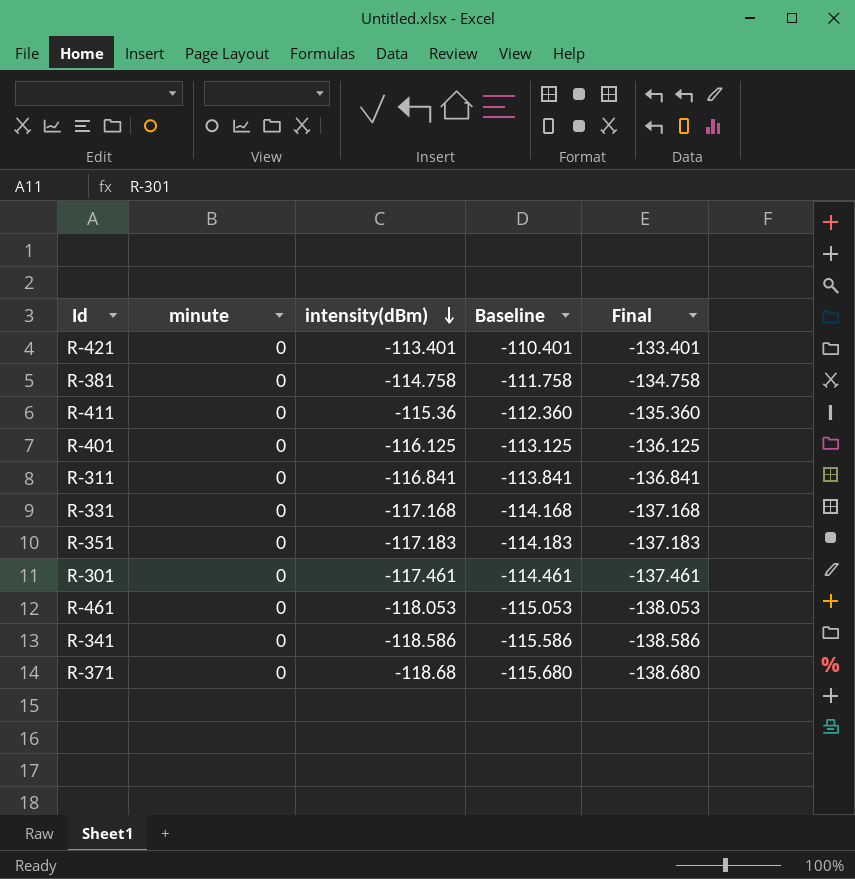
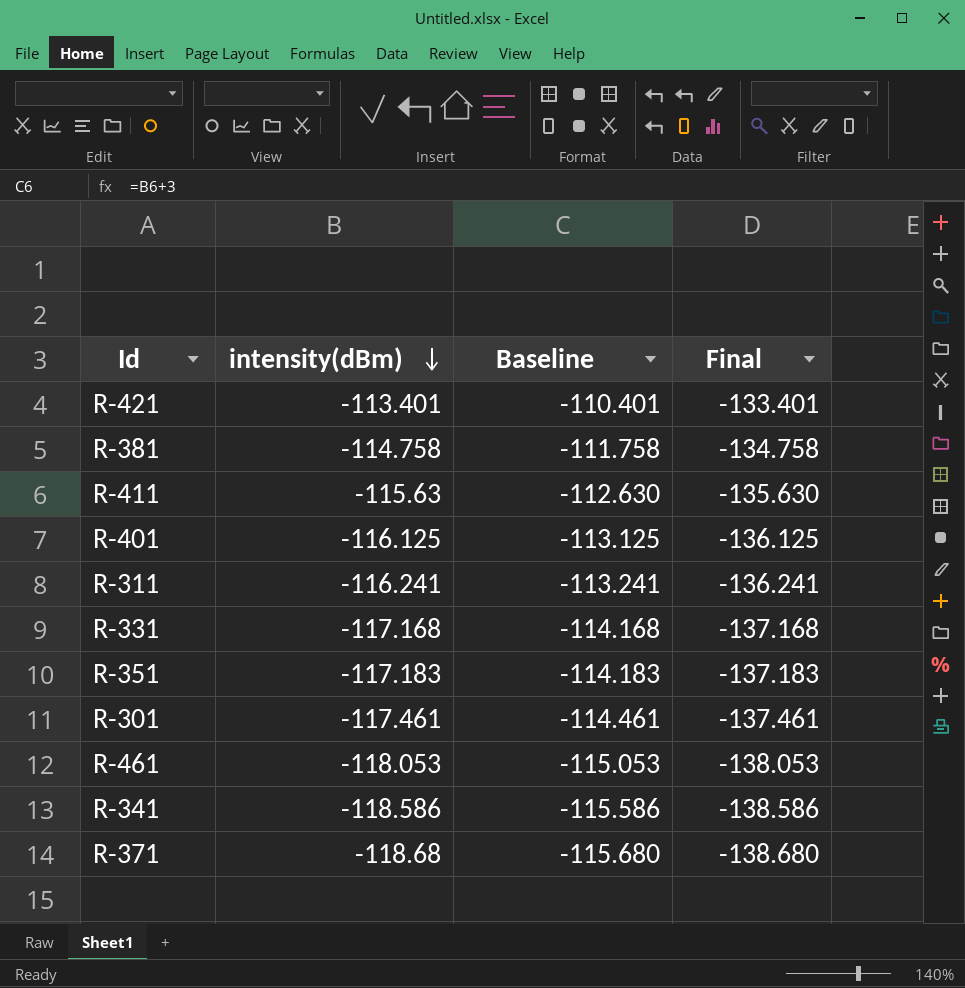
column minute | position: 2 -> none
R-411 | intensity(dBm): -115.36 -> -115.63
R-411 | Baseline: -112.360 -> -112.630
R-411 | Final: -135.360 -> -135.630
R-311 | intensity(dBm): -116.841 -> -116.241
R-311 | Baseline: -113.841 -> -113.241
R-311 | Final: -136.841 -> -136.241

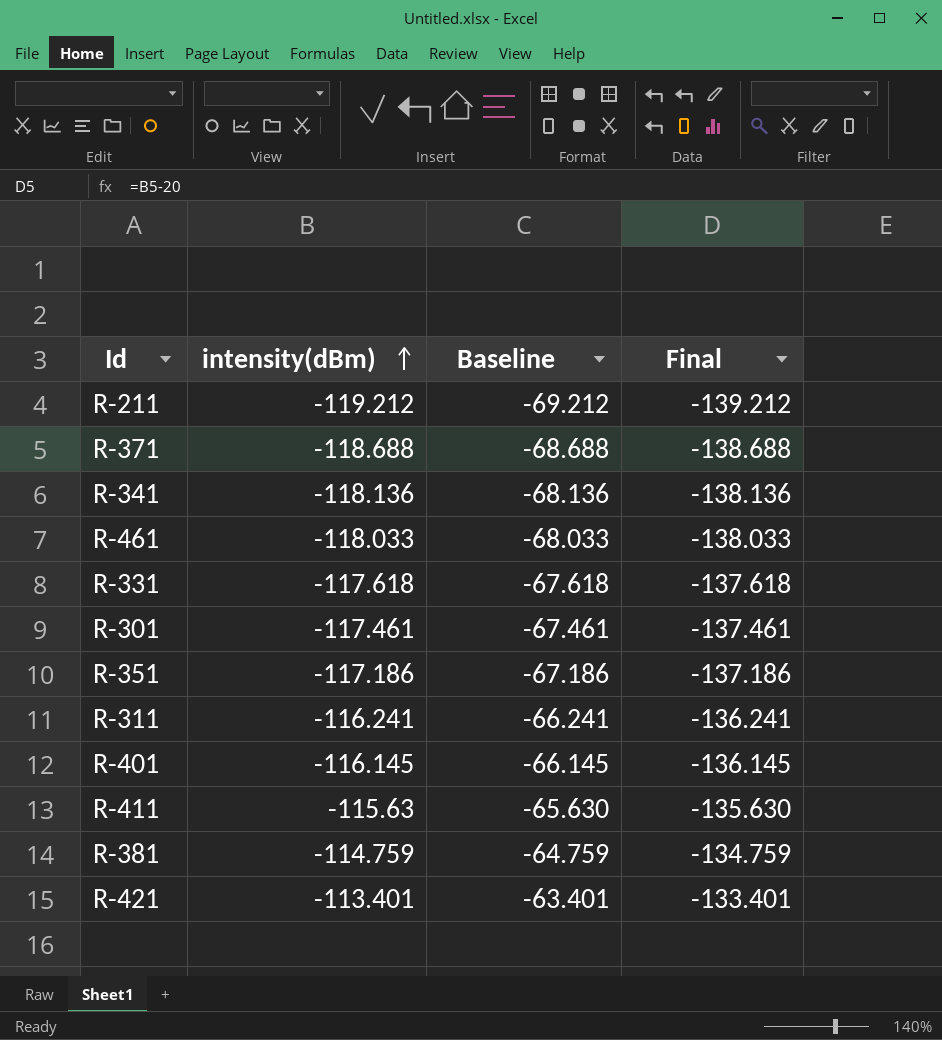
row order: intensity(dBm) descending -> intensity(dBm) ascending
column Baseline | formula: [intensity(dBm)] + 3 -> [intensity(dBm)] + 50
row R-211: none -> -119.212 | -69.212 | -139.212
R-371 | intensity(dBm): -118.68 -> -118.688
R-371 | Final: -138.680 -> -138.688
R-341 | intensity(dBm): -118.586 -> -118.136
R-341 | Final: -138.586 -> -138.136
R-461 | intensity(dBm): -118.053 -> -118.033
R-461 | Final: -138.053 -> -138.033
R-331 | intensity(dBm): -117.168 -> -117.618
R-331 | Final: -137.168 -> -137.618
R-351 | intensity(dBm): -117.183 -> -117.186
R-351 | Final: -137.183 -> -137.186
R-401 | intensity(dBm): -116.125 -> -116.145
R-401 | Final: -136.125 -> -136.145
R-381 | intensity(dBm): -114.758 -> -114.759
R-381 | Final: -134.758 -> -134.759

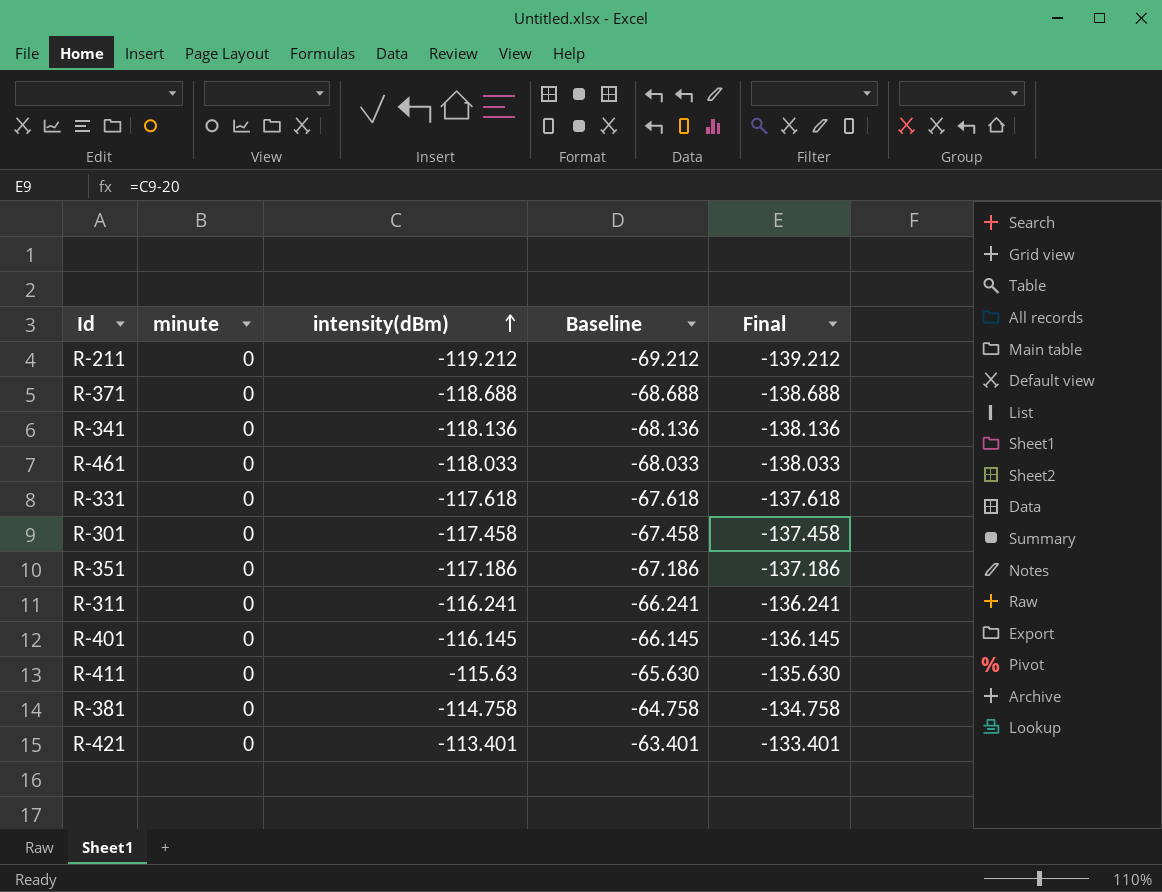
column minute | position: none -> 2
R-301 | intensity(dBm): -117.461 -> -117.458
R-301 | Baseline: -67.461 -> -67.458
R-301 | Final: -137.461 -> -137.458
R-381 | intensity(dBm): -114.759 -> -114.758
R-381 | Baseline: -64.759 -> -64.758
R-381 | Final: -134.759 -> -134.758

